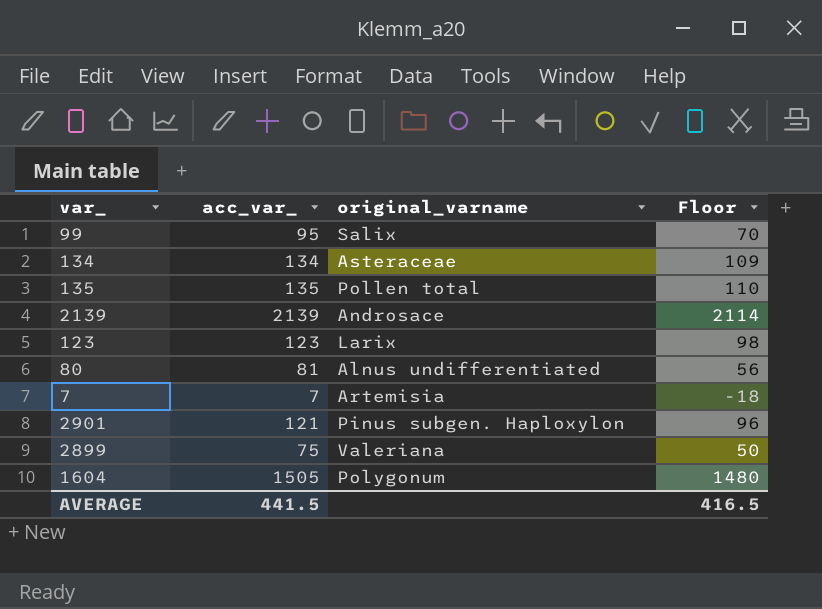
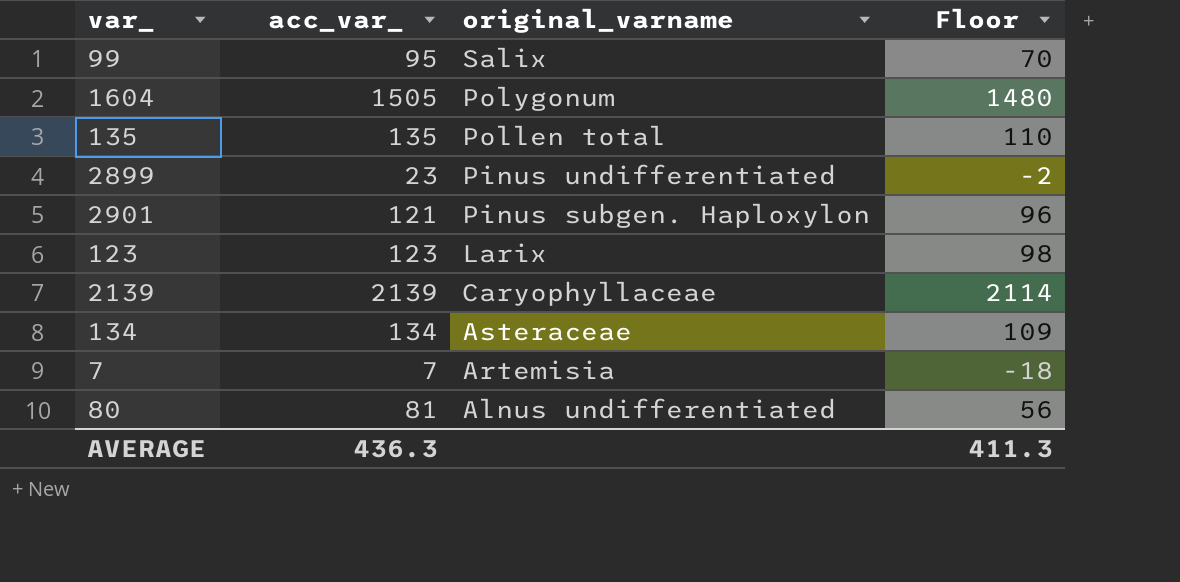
row order: none -> original_varname descending
2899 | acc_var_: 75 -> 23
2899 | original_varname: Valeriana -> Pinus undifferentiated
2899 | Floor: 50 -> -2
2139 | original_varname: Androsace -> Caryophyllaceae
AVERAGE | acc_var_: 441.5 -> 436.3
AVERAGE | Floor: 416.5 -> 411.3

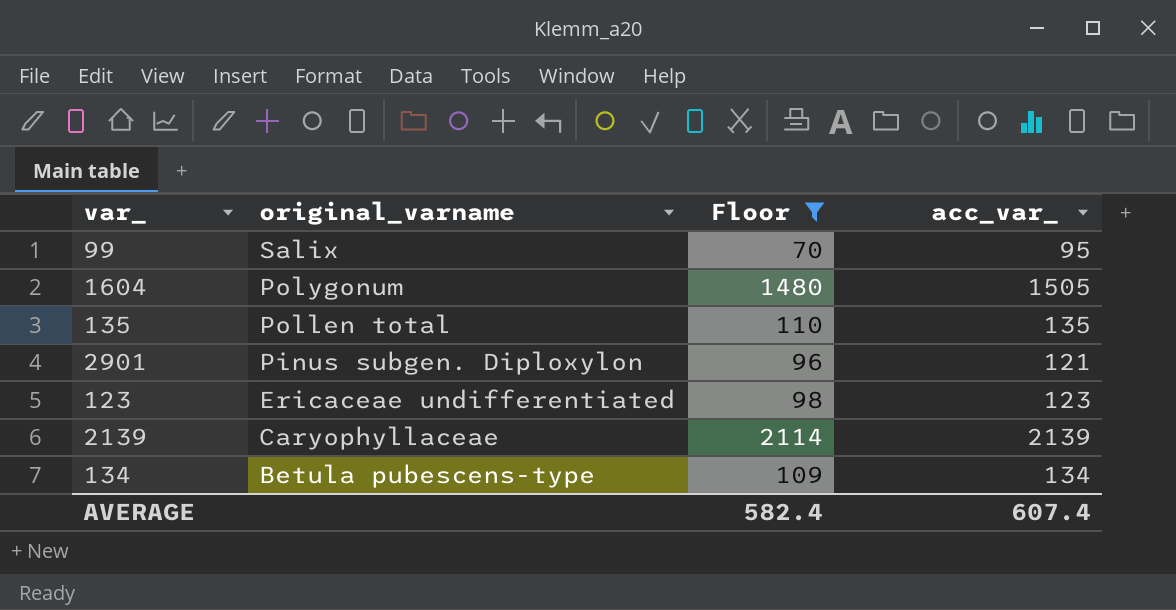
filter: none -> Floor >= 70
column acc_var_ | position: 2 -> 4
2901 | original_varname: Pinus subgen. Haploxylon -> Pinus subgen. Diploxylon
123 | original_varname: Larix -> Ericaceae undifferentiated
134 | original_varname: Asteraceae -> Betula pubescens-type
AVERAGE | Floor: 411.3 -> 582.4
AVERAGE | acc_var_: 436.3 -> 607.4

